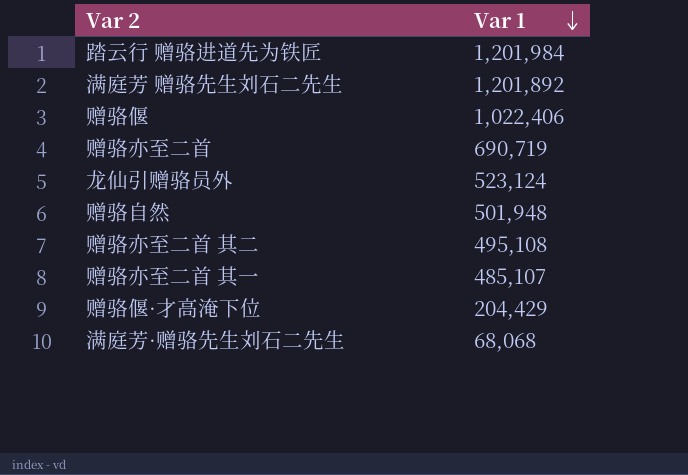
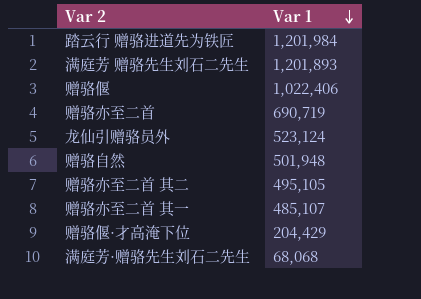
满庭芳 赠骆先生刘石二先生 | Var 1: 1,201,892 -> 1,201,893
赠骆亦至二首 其二 | Var 1: 495,108 -> 495,105

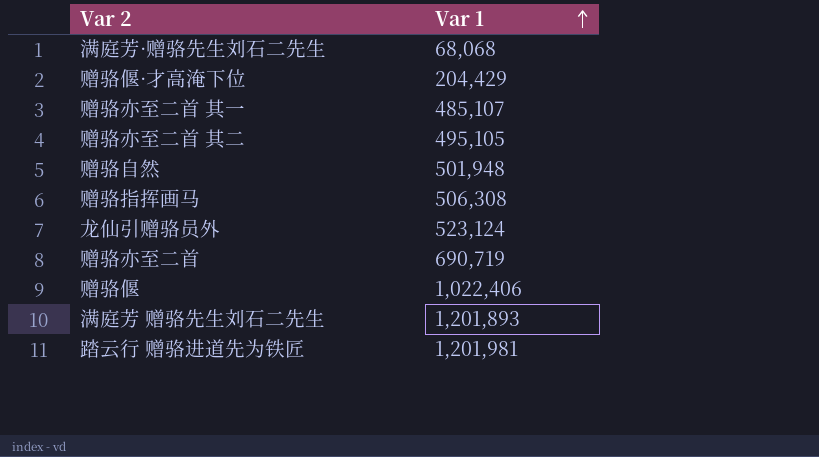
row order: Var 1 descending -> Var 1 ascending
row 赠骆指挥画马: none -> 506,308
踏云行 赠骆进道先为铁匠 | Var 1: 1,201,984 -> 1,201,981

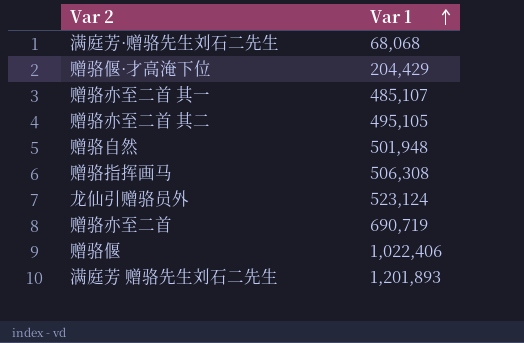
row 踏云行 赠骆进道先为铁匠: 1,201,981 -> none

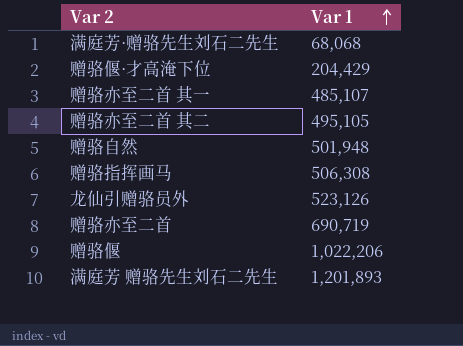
龙仙引赠骆员外 | Var 1: 523,124 -> 523,126
赠骆偃 | Var 1: 1,022,406 -> 1,022,206

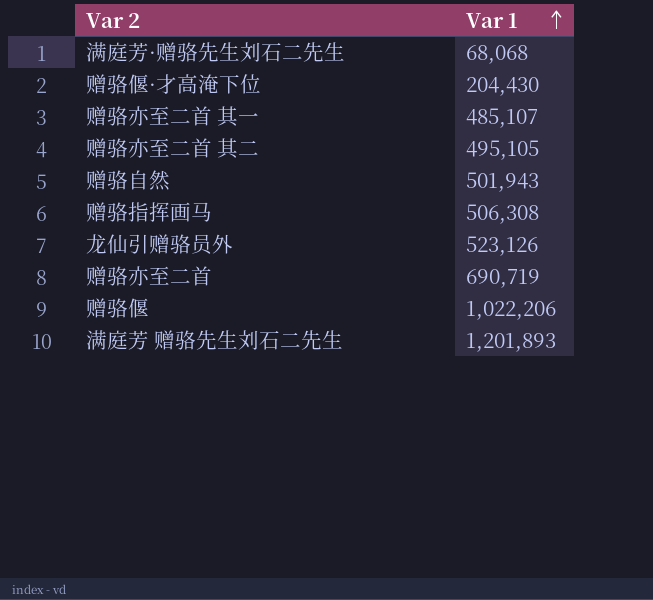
赠骆偃·才高淹下位 | Var 1: 204,429 -> 204,430
赠骆自然 | Var 1: 501,948 -> 501,943

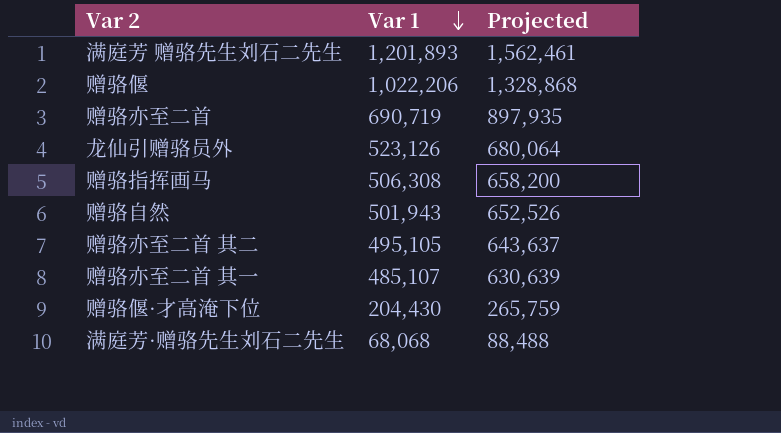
row order: Var 1 ascending -> Var 1 descending
column Projected | formula: none -> [Var 1] * 1.3

